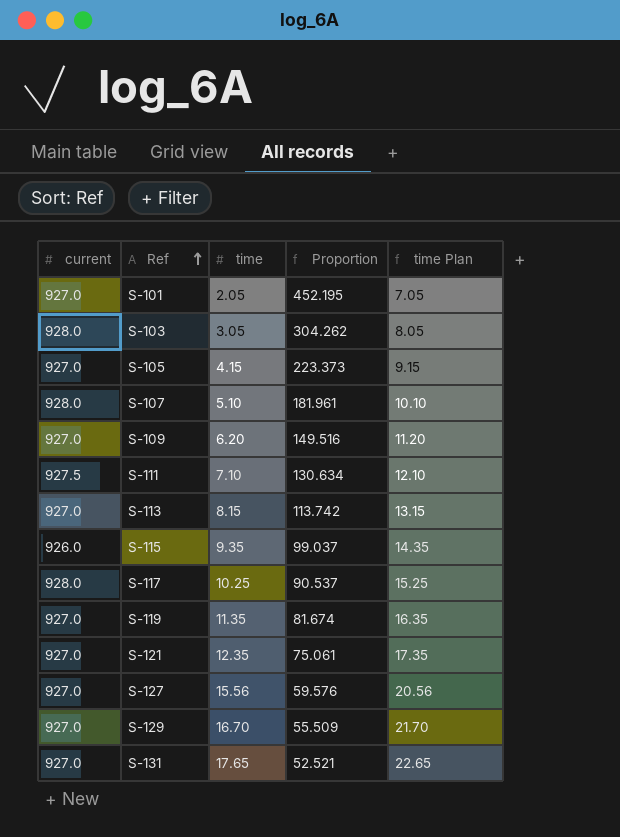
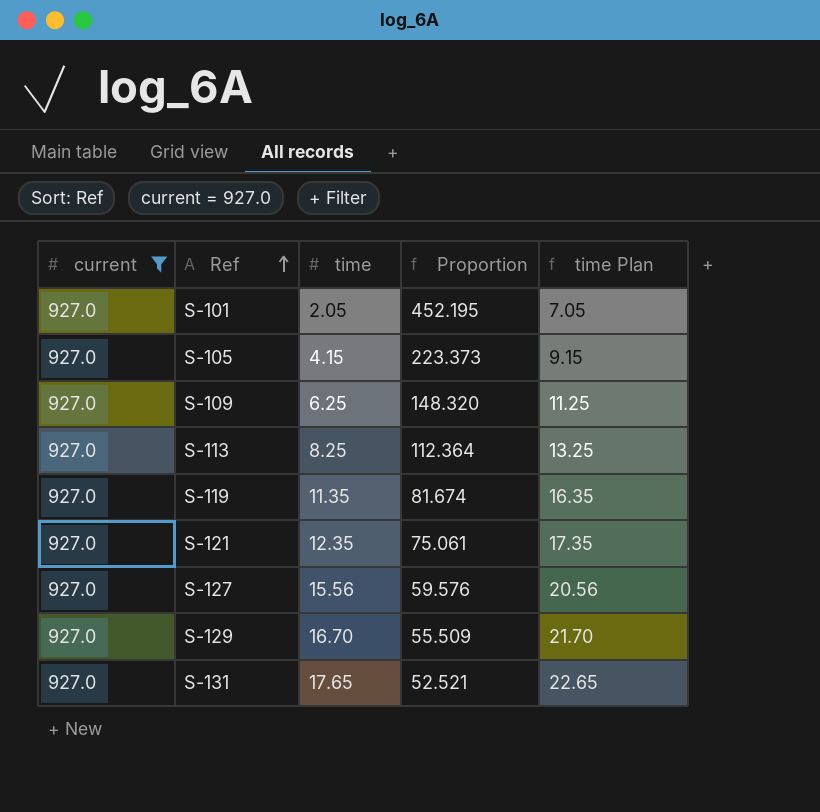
filter: none -> current = 927.0
S-109 | time: 6.20 -> 6.25
S-109 | Proportion: 149.516 -> 148.320
S-109 | time Plan: 11.20 -> 11.25
S-113 | time: 8.15 -> 8.25
S-113 | Proportion: 113.742 -> 112.364
S-113 | time Plan: 13.15 -> 13.25

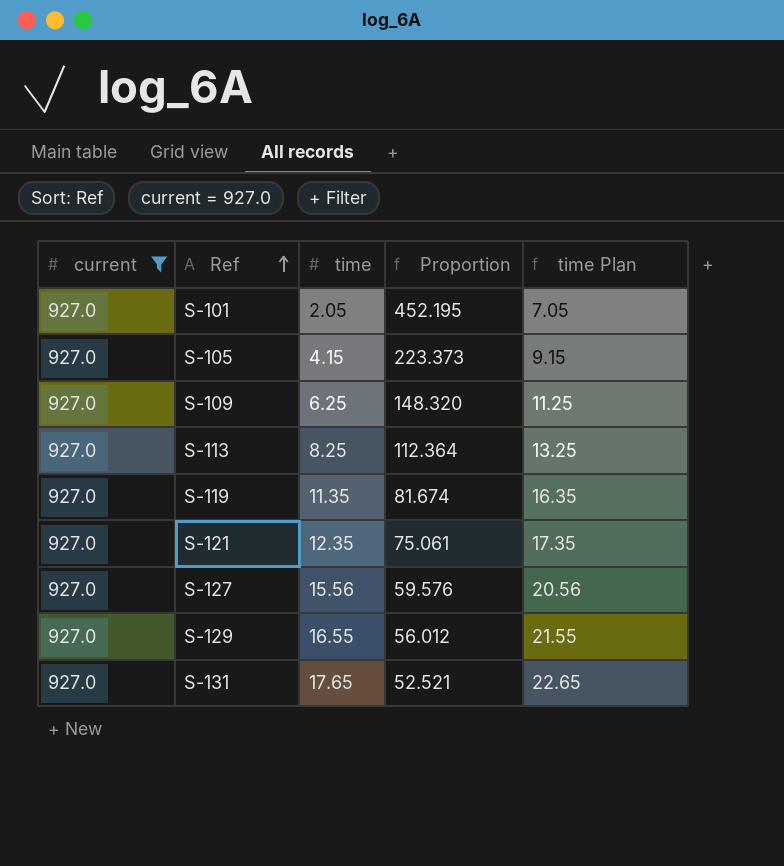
S-129 | time: 16.70 -> 16.55
S-129 | Proportion: 55.509 -> 56.012
S-129 | time Plan: 21.70 -> 21.55

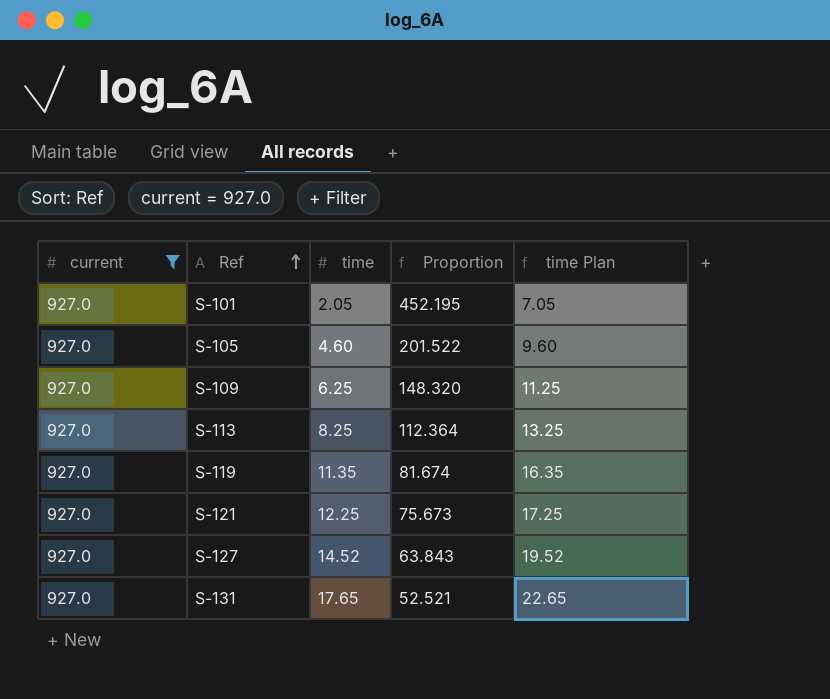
row S-129: 927.0 | 16.55 | 56.012 | 21.55 -> none
S-105 | time: 4.15 -> 4.60
S-105 | Proportion: 223.373 -> 201.522
S-105 | time Plan: 9.15 -> 9.60
S-121 | time: 12.35 -> 12.25
S-121 | Proportion: 75.061 -> 75.673
S-121 | time Plan: 17.35 -> 17.25
S-127 | time: 15.56 -> 14.52
S-127 | Proportion: 59.576 -> 63.843
S-127 | time Plan: 20.56 -> 19.52

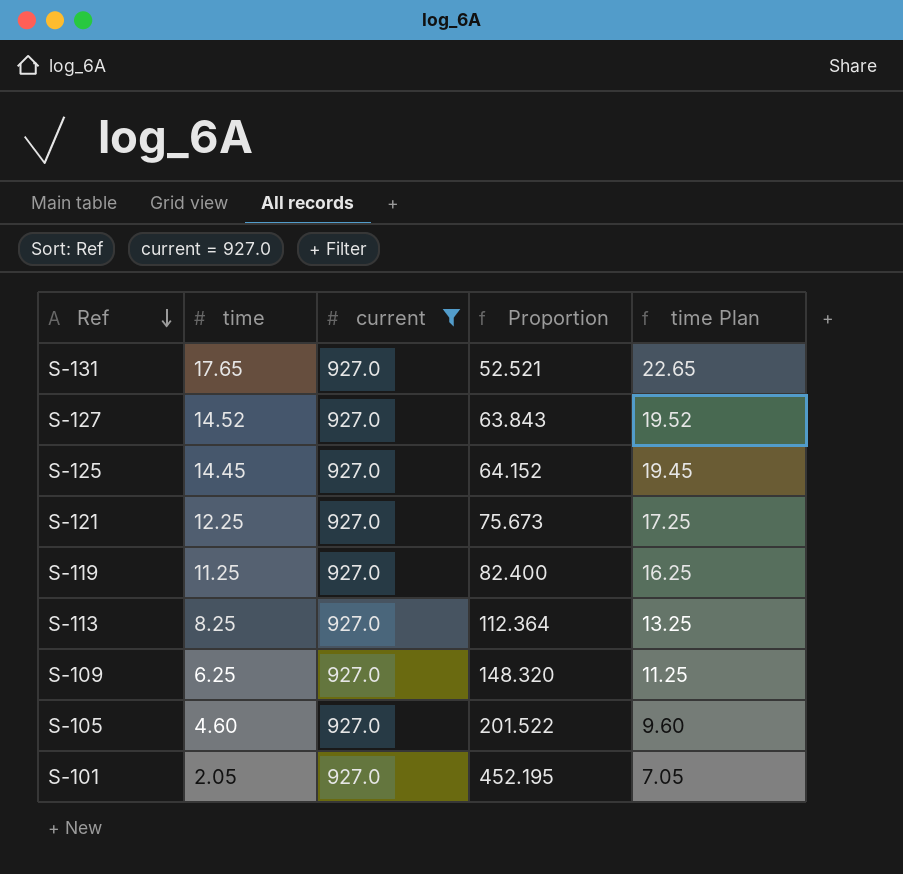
row order: Ref ascending -> Ref descending
column current | position: 1 -> 3
row S-125: none -> 14.45 | 927.0 | 64.152 | 19.45
S-119 | time: 11.35 -> 11.25
S-119 | Proportion: 81.674 -> 82.400
S-119 | time Plan: 16.35 -> 16.25

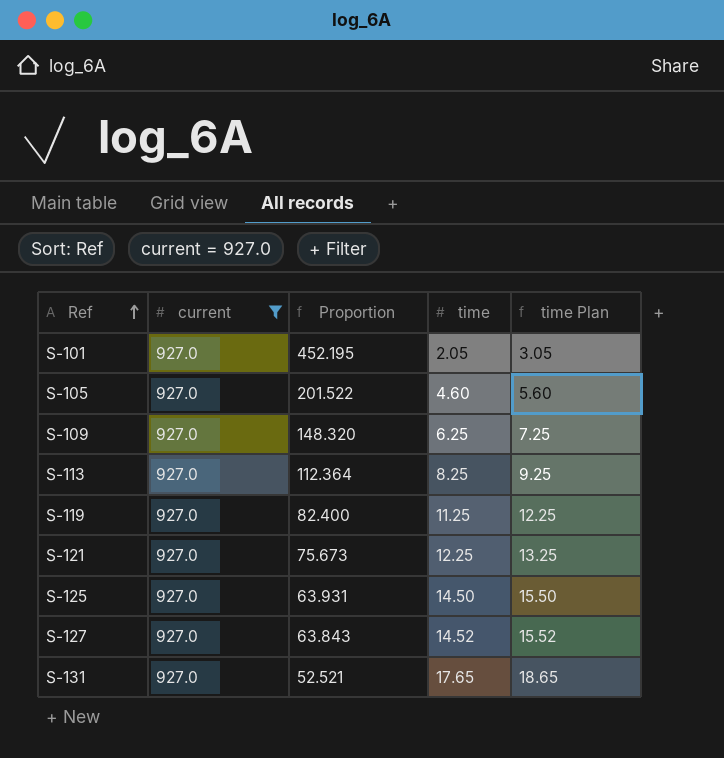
row order: Ref descending -> Ref ascending
column time | position: 2 -> 4
column time Plan | formula: [time] + 5 -> [time] + 1
S-125 | Proportion: 64.152 -> 63.931
S-125 | time: 14.45 -> 14.50

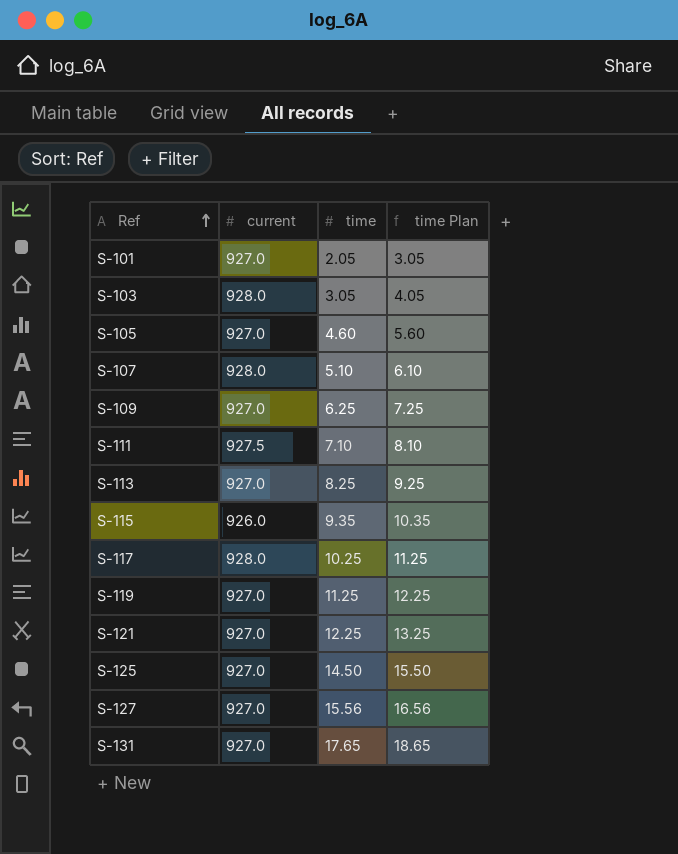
filter: current = 927.0 -> none
column Proportion | formula: [current] / [time] -> none
S-127 | time: 14.52 -> 15.56
S-127 | time Plan: 15.52 -> 16.56

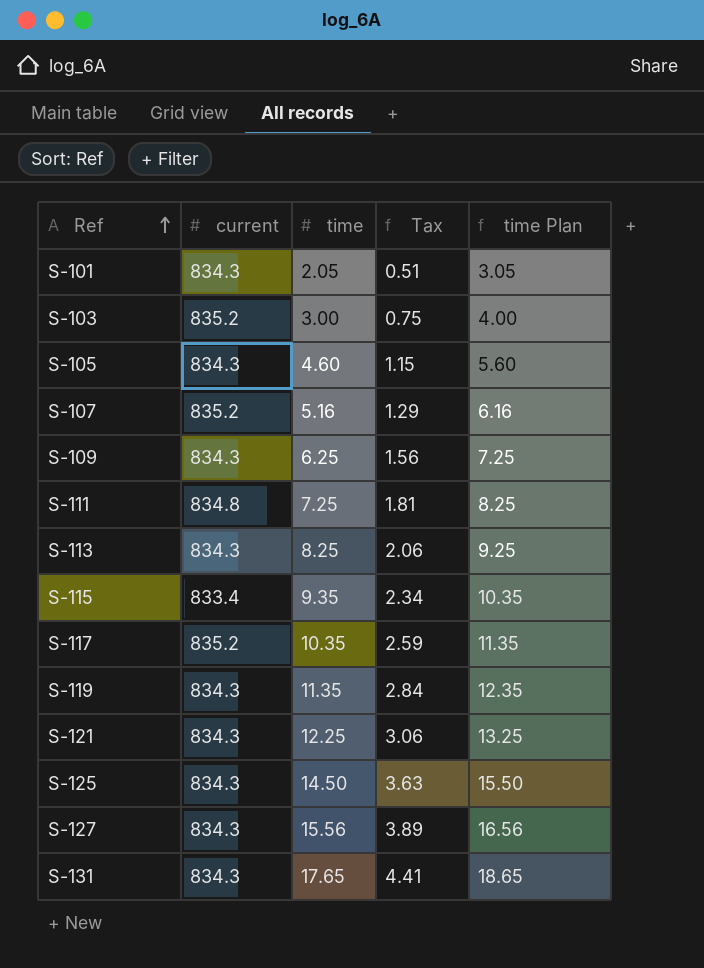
column Tax | formula: none -> [time] * 0.25
S-101 | current: 927.0 -> 834.3
S-103 | current: 928.0 -> 835.2
S-103 | time: 3.05 -> 3.00
S-103 | time Plan: 4.05 -> 4.00
S-105 | current: 927.0 -> 834.3
S-107 | current: 928.0 -> 835.2
S-107 | time: 5.10 -> 5.16
S-107 | time Plan: 6.10 -> 6.16
S-109 | current: 927.0 -> 834.3
S-111 | current: 927.5 -> 834.8
S-111 | time: 7.10 -> 7.25
S-111 | time Plan: 8.10 -> 8.25
S-113 | current: 927.0 -> 834.3
S-115 | current: 926.0 -> 833.4
S-117 | current: 928.0 -> 835.2
S-117 | time: 10.25 -> 10.35
S-117 | time Plan: 11.25 -> 11.35
S-119 | current: 927.0 -> 834.3
S-119 | time: 11.25 -> 11.35
S-119 | time Plan: 12.25 -> 12.35
S-121 | current: 927.0 -> 834.3
S-125 | current: 927.0 -> 834.3
S-127 | current: 927.0 -> 834.3
S-131 | current: 927.0 -> 834.3

